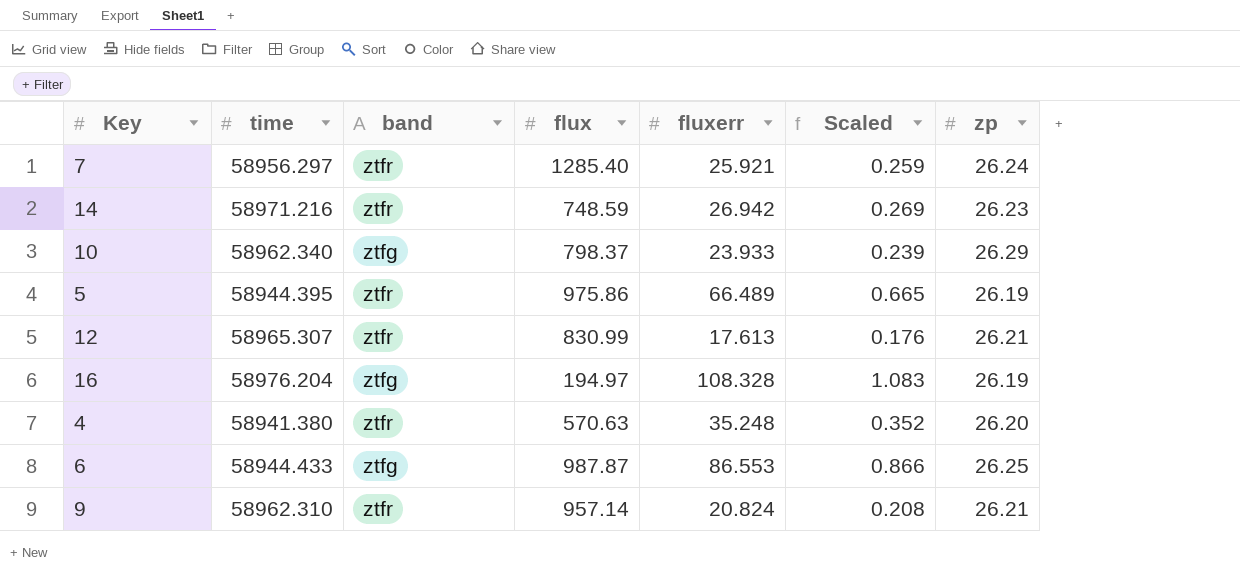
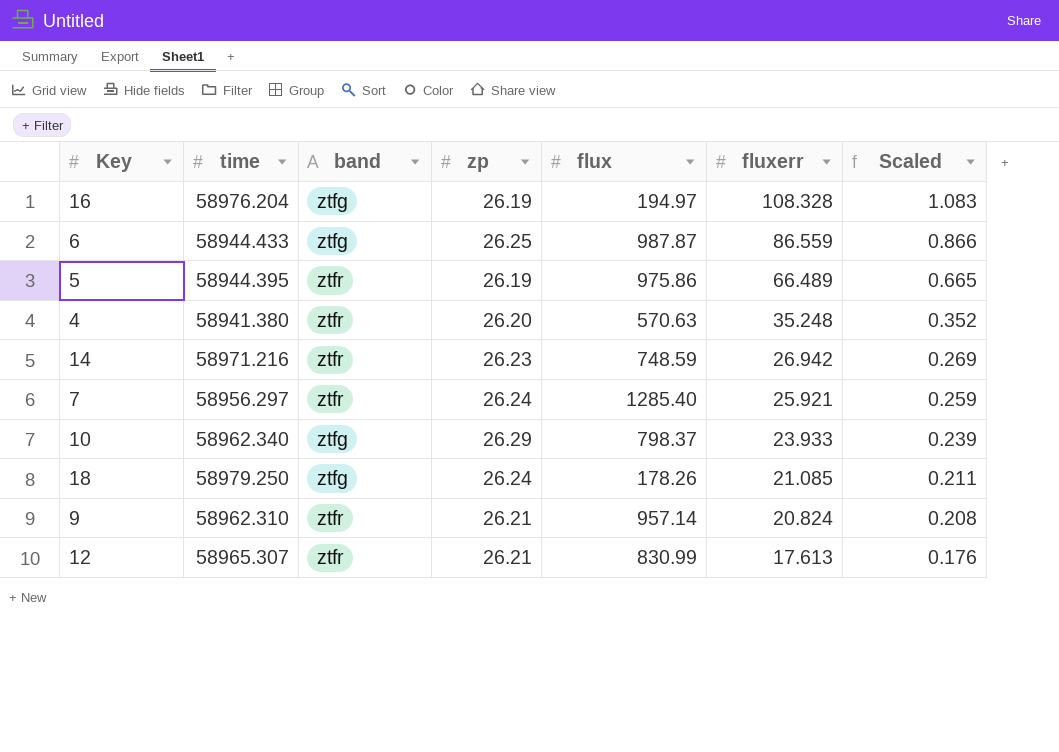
row order: none -> fluxerr descending
column zp | position: 7 -> 4
6 | fluxerr: 86.553 -> 86.559
row 18: none -> 58979.250 | ztfg | 26.24 | 178.26 | 21.085 | 0.211

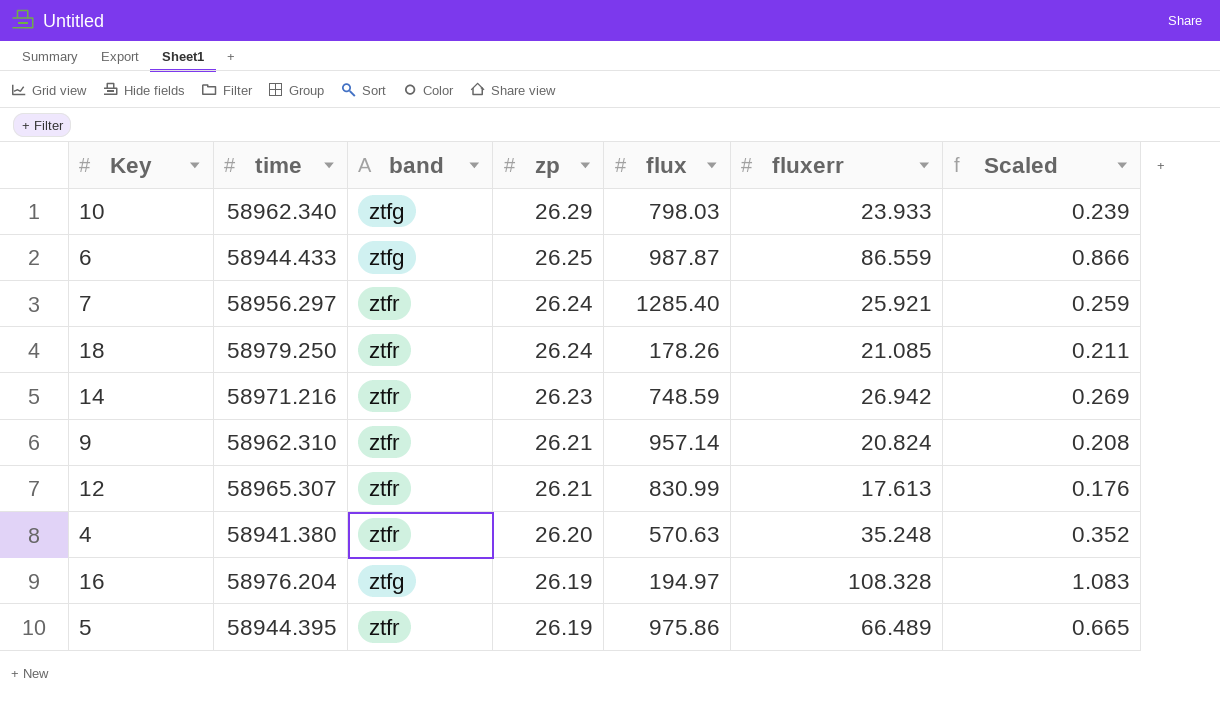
row order: fluxerr descending -> zp descending
10 | flux: 798.37 -> 798.03
18 | band: ztfg -> ztfr

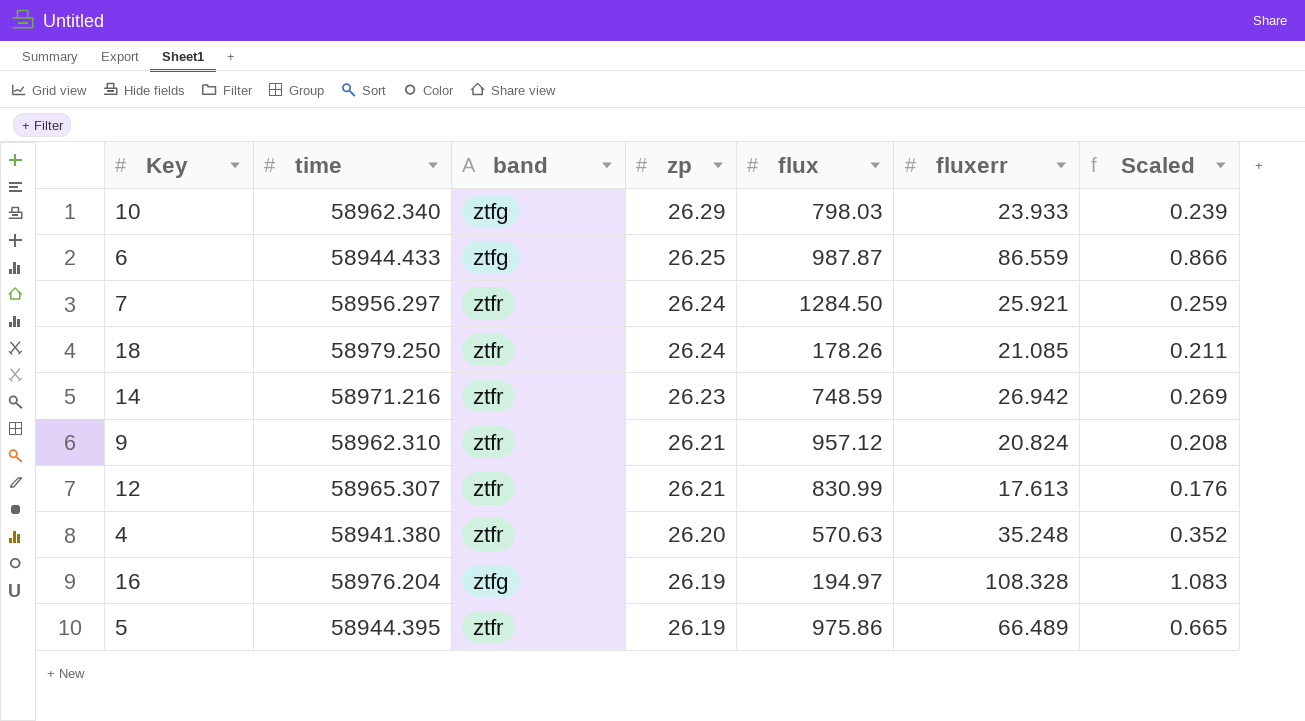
7 | flux: 1285.40 -> 1284.50
9 | flux: 957.14 -> 957.12

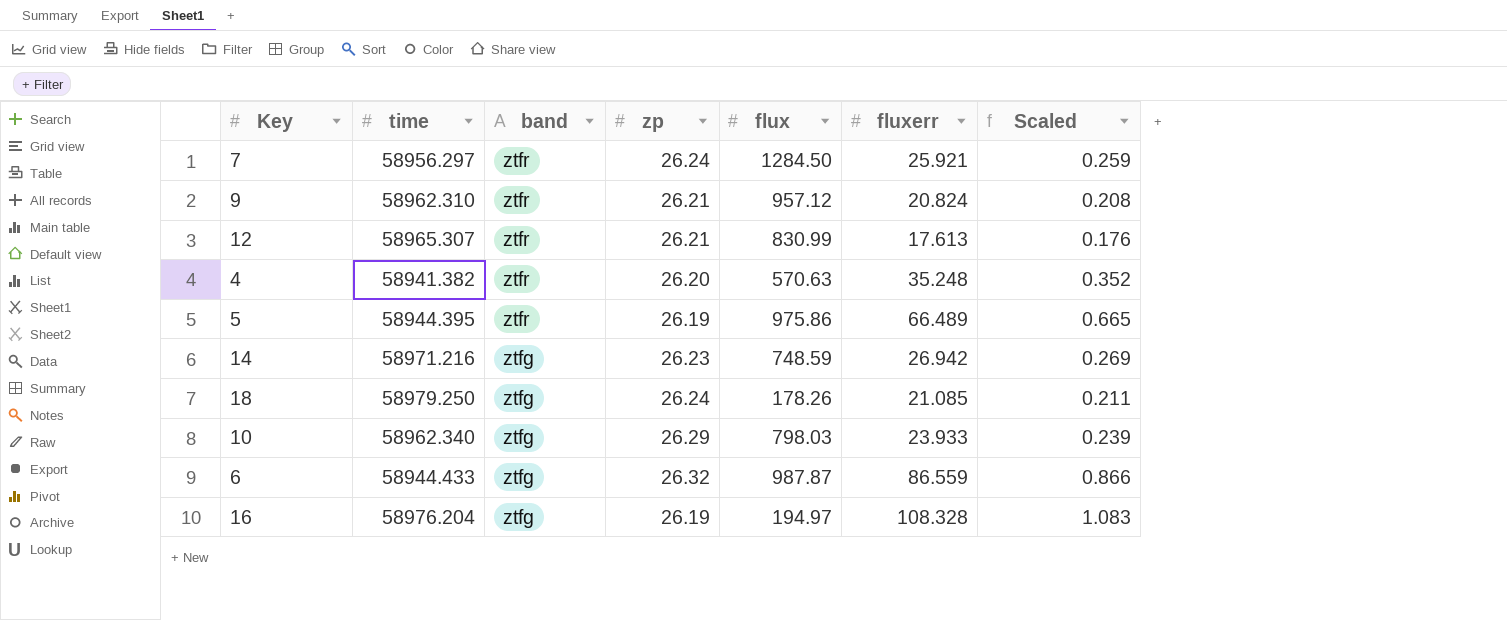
row order: zp descending -> band descending
4 | time: 58941.380 -> 58941.382
14 | band: ztfr -> ztfg
18 | band: ztfr -> ztfg
6 | zp: 26.25 -> 26.32

